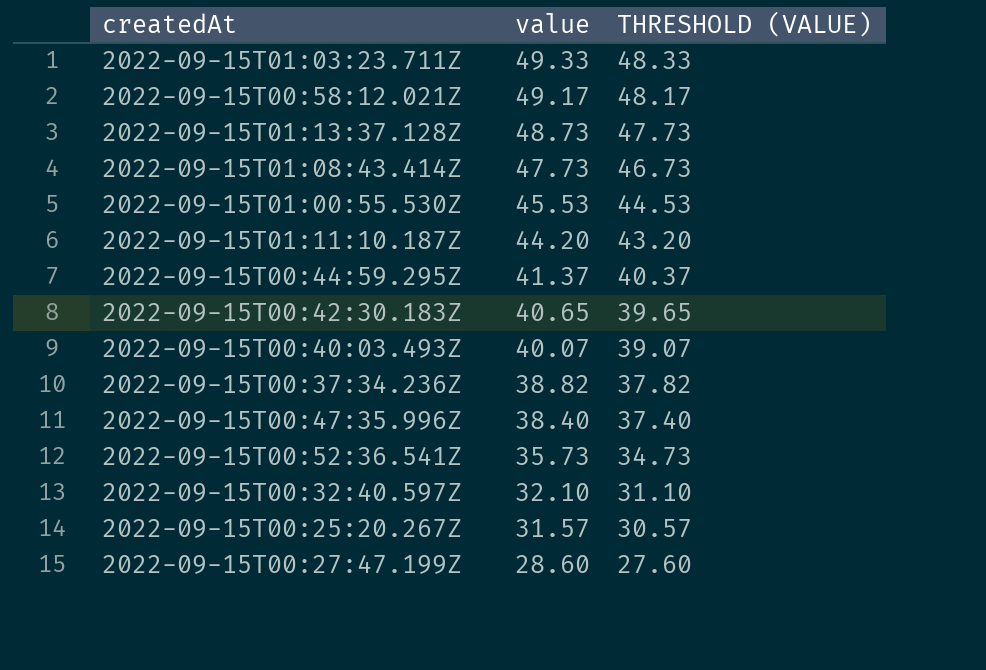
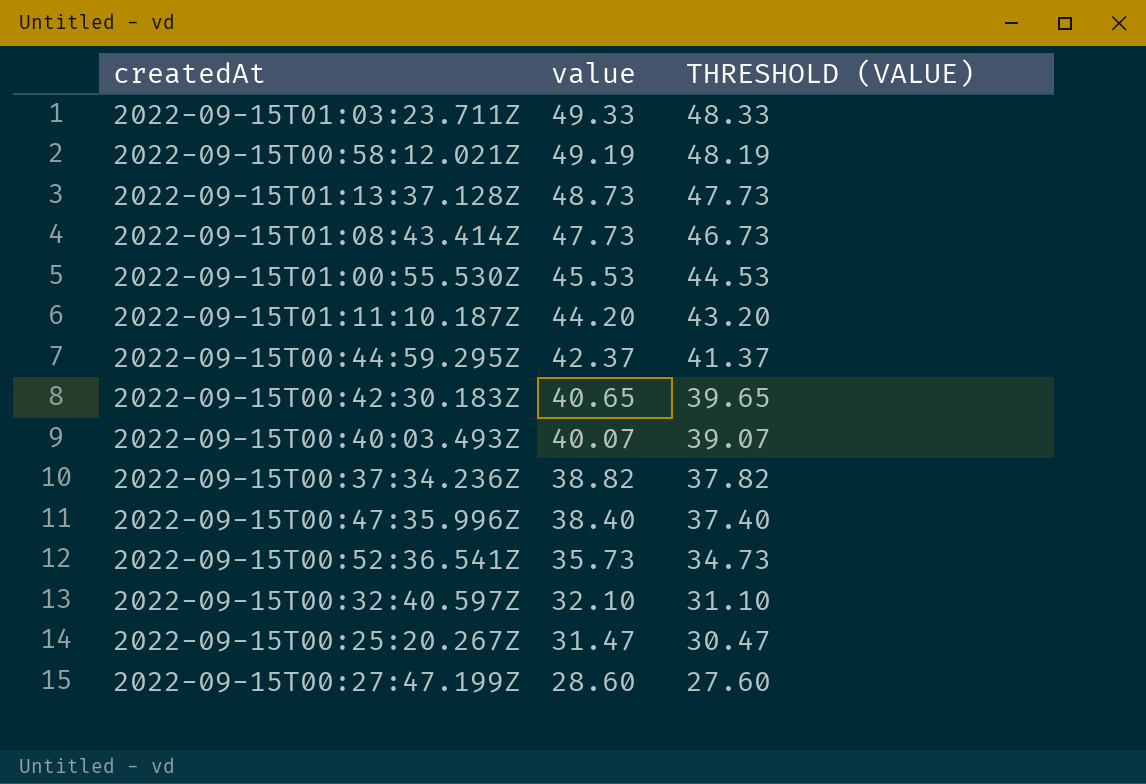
2022-09-15T00:58:12.021Z | value: 49.17 -> 49.19
2022-09-15T00:58:12.021Z | THRESHOLD (VALUE): 48.17 -> 48.19
2022-09-15T00:44:59.295Z | value: 41.37 -> 42.37
2022-09-15T00:44:59.295Z | THRESHOLD (VALUE): 40.37 -> 41.37
2022-09-15T00:25:20.267Z | value: 31.57 -> 31.47
2022-09-15T00:25:20.267Z | THRESHOLD (VALUE): 30.57 -> 30.47

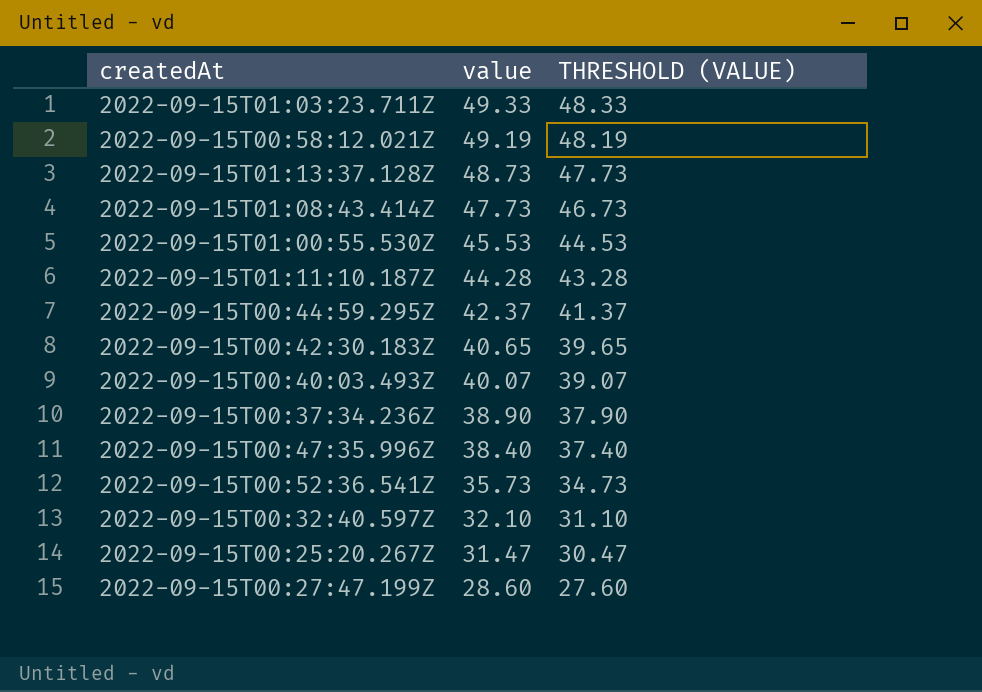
2022-09-15T01:11:10.187Z | value: 44.20 -> 44.28
2022-09-15T01:11:10.187Z | THRESHOLD (VALUE): 43.20 -> 43.28
2022-09-15T00:37:34.236Z | value: 38.82 -> 38.90
2022-09-15T00:37:34.236Z | THRESHOLD (VALUE): 37.82 -> 37.90

